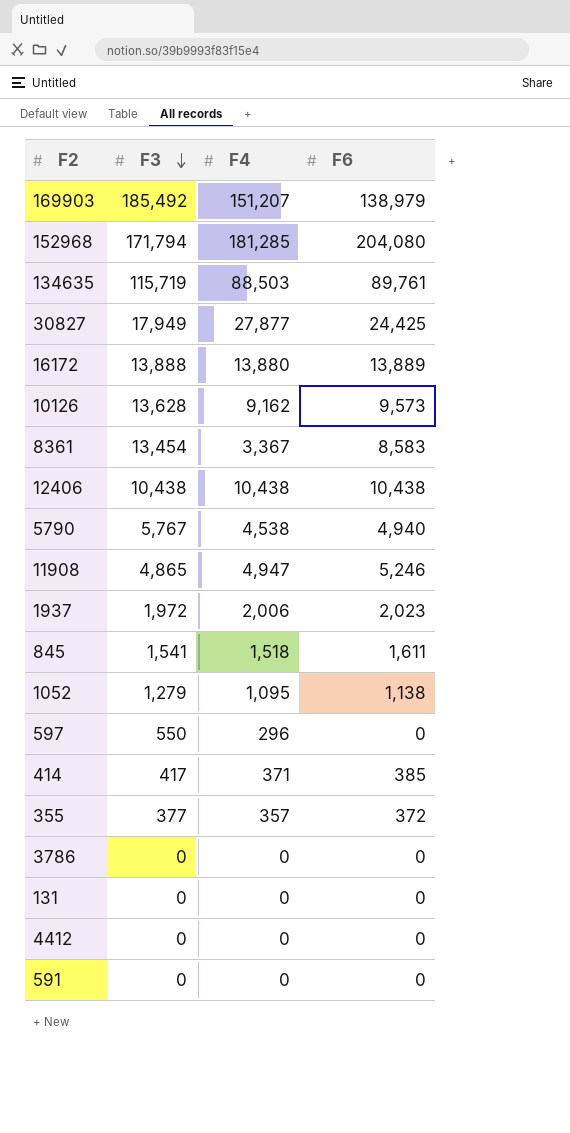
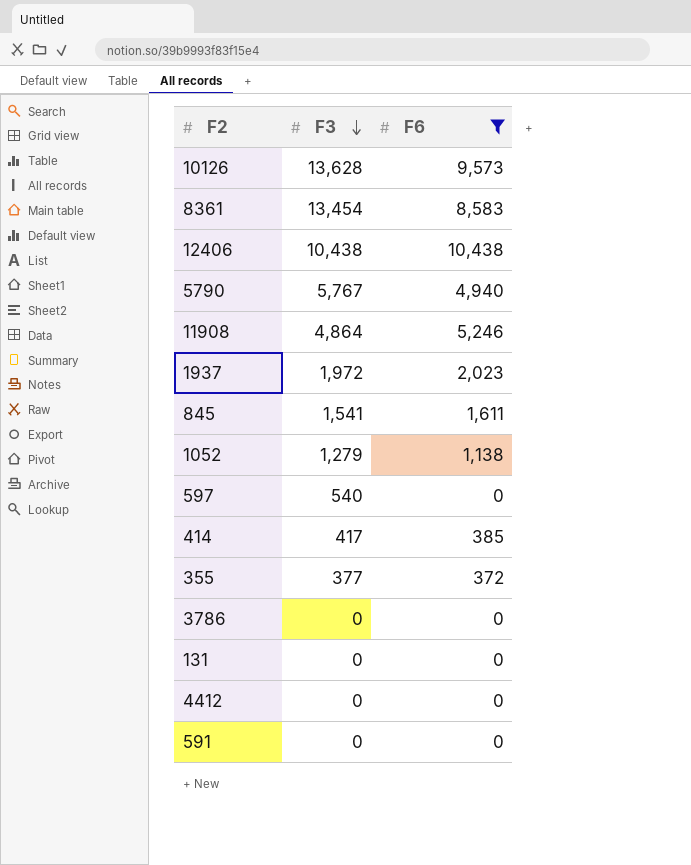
filter: none -> F6 <= 10,438
column F4 | position: 3 -> none
11908 | F3: 4,865 -> 4,864
597 | F3: 550 -> 540

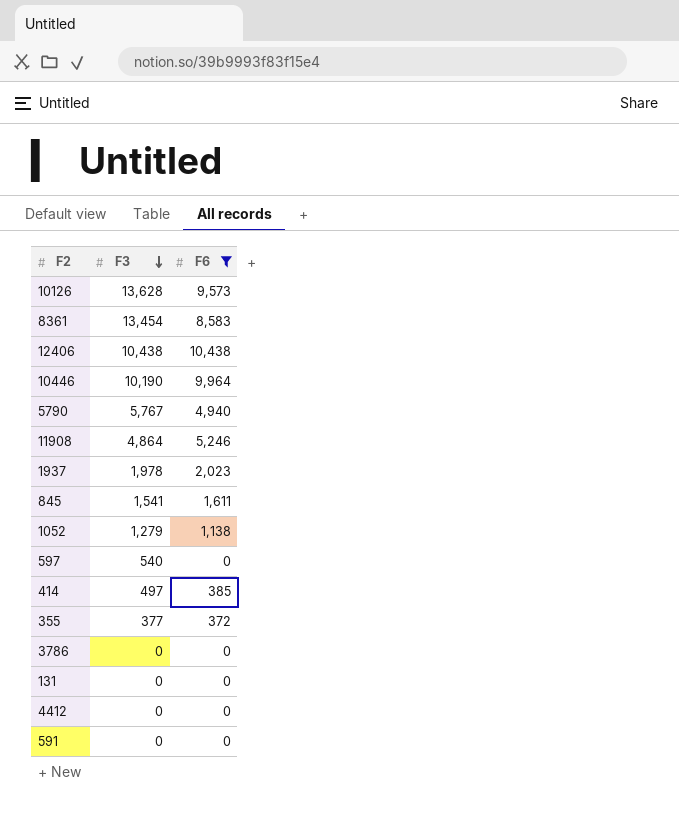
row 10446: none -> 10,190 | 9,964
1937 | F3: 1,972 -> 1,978
414 | F3: 417 -> 497

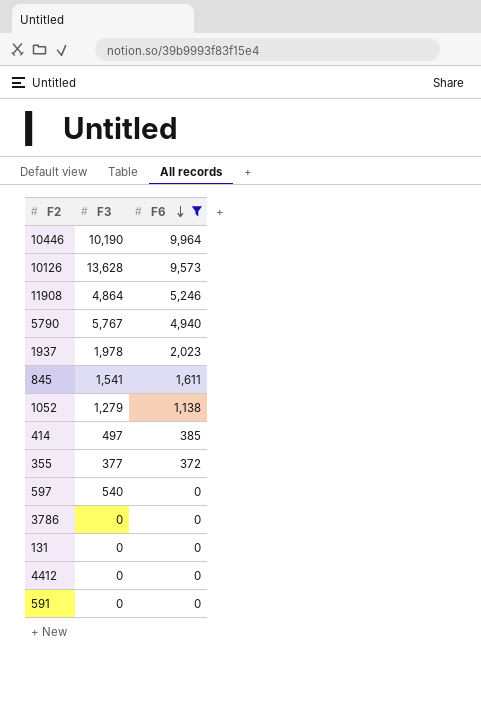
row order: F3 descending -> F6 descending
row 8361: 13,454 | 8,583 -> none
row 12406: 10,438 | 10,438 -> none

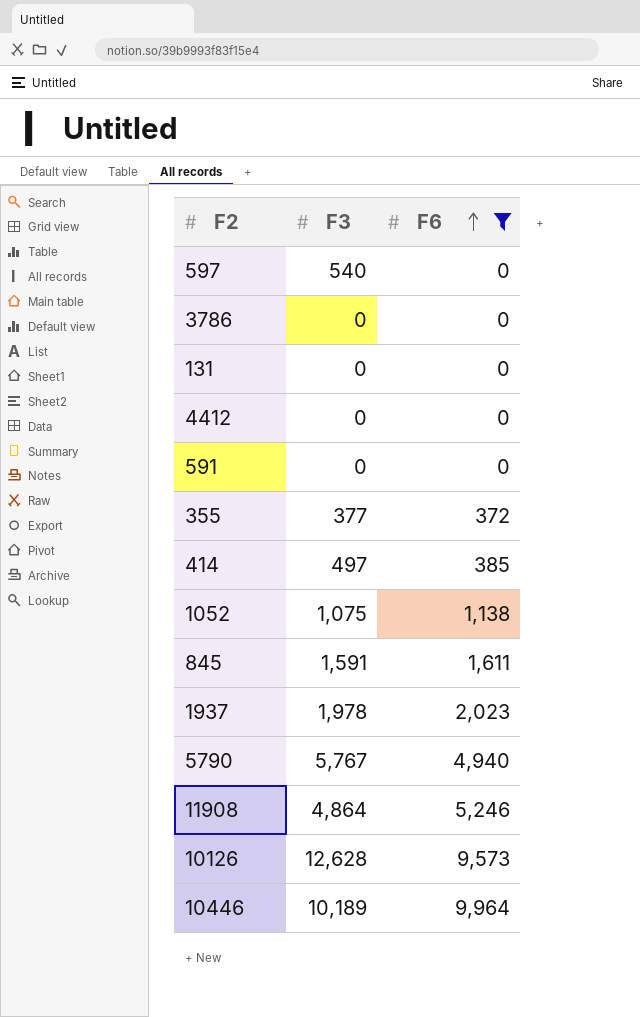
row order: F6 descending -> F6 ascending
1052 | F3: 1,279 -> 1,075
845 | F3: 1,541 -> 1,591
10126 | F3: 13,628 -> 12,628
10446 | F3: 10,190 -> 10,189

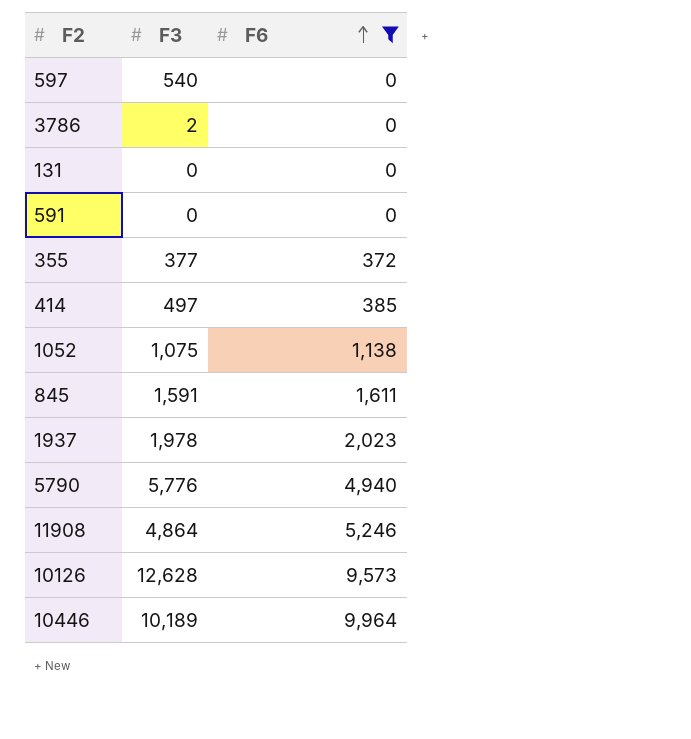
row 4412: 0 | 0 -> none
3786 | F3: 0 -> 2
5790 | F3: 5,767 -> 5,776

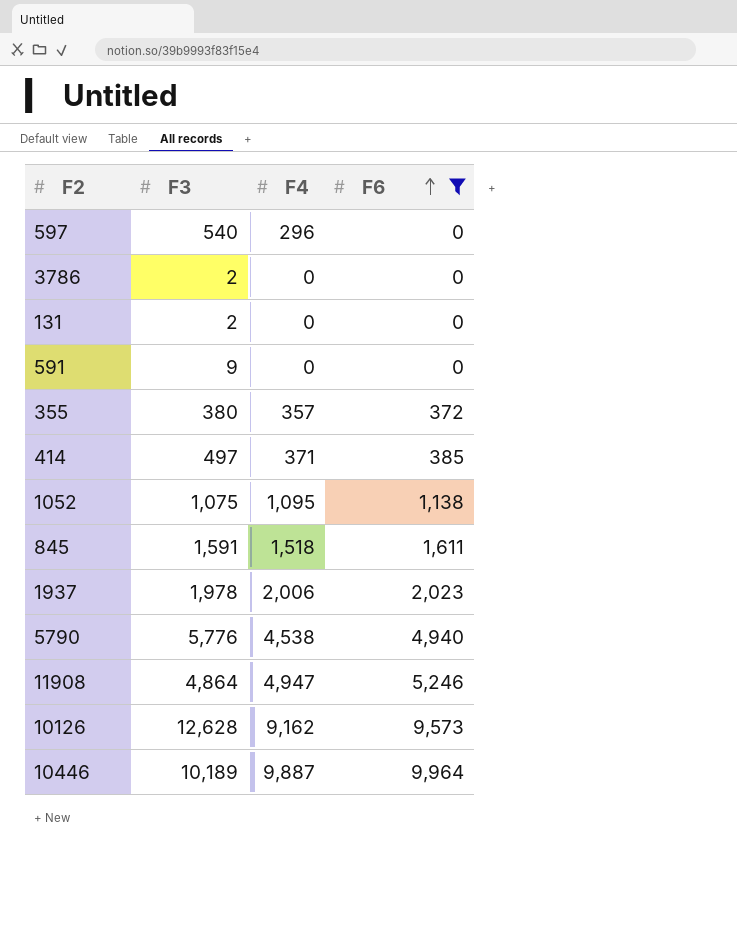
column F4 | position: none -> 3
131 | F3: 0 -> 2
591 | F3: 0 -> 9
355 | F3: 377 -> 380

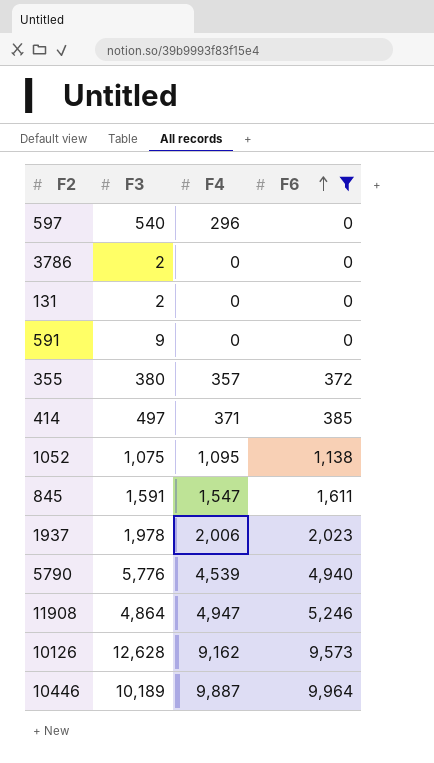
845 | F4: 1,518 -> 1,547
5790 | F4: 4,538 -> 4,539

